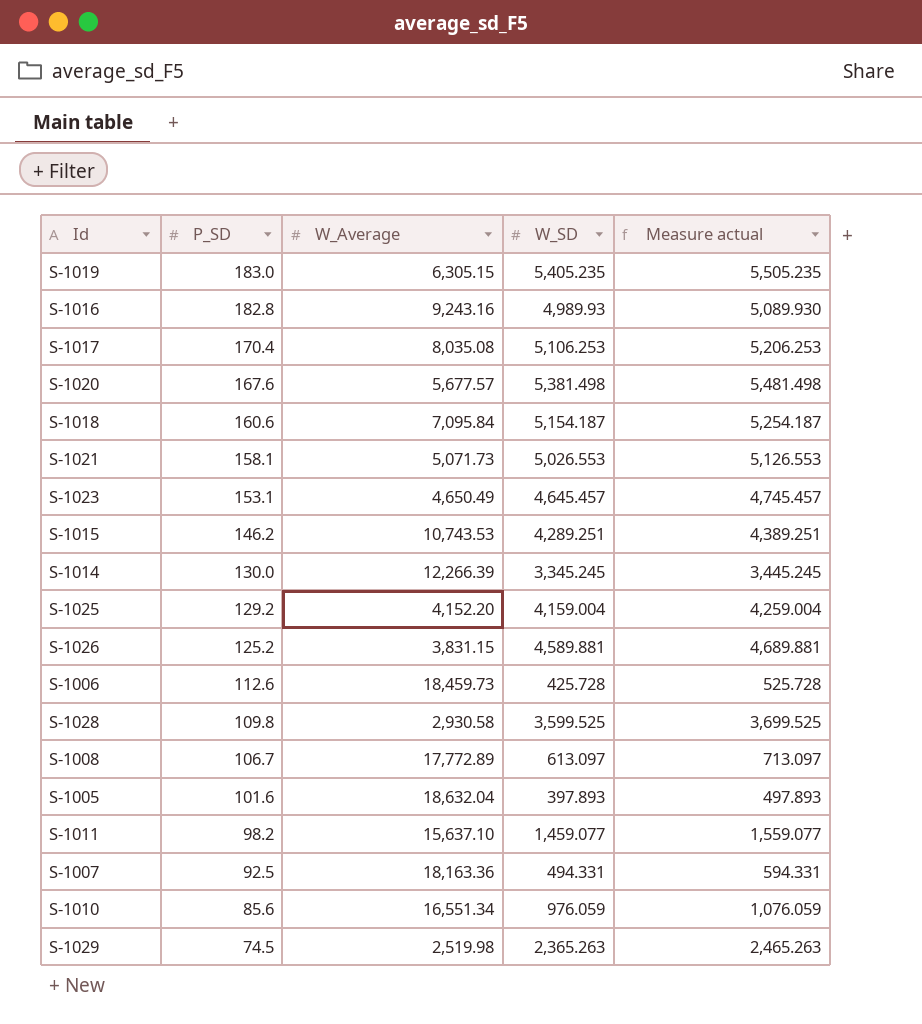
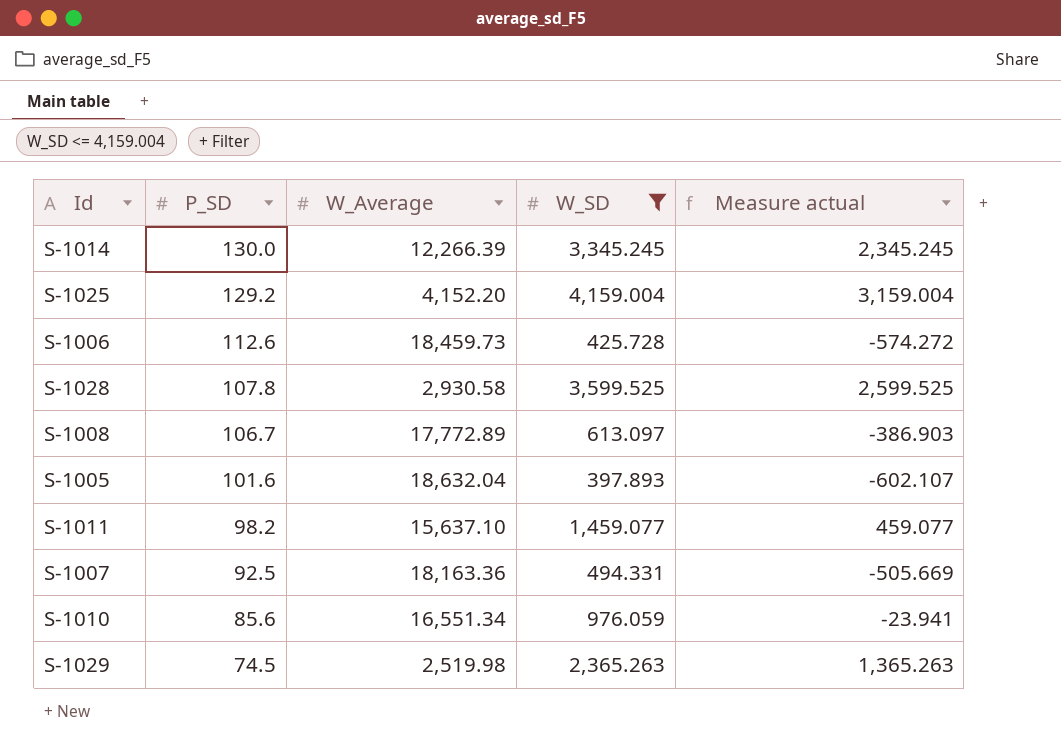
filter: none -> W_SD <= 4,159.004
column Measure actual | formula: [W_SD] + 100 -> [W_SD] - 1000
S-1028 | P_SD: 109.8 -> 107.8

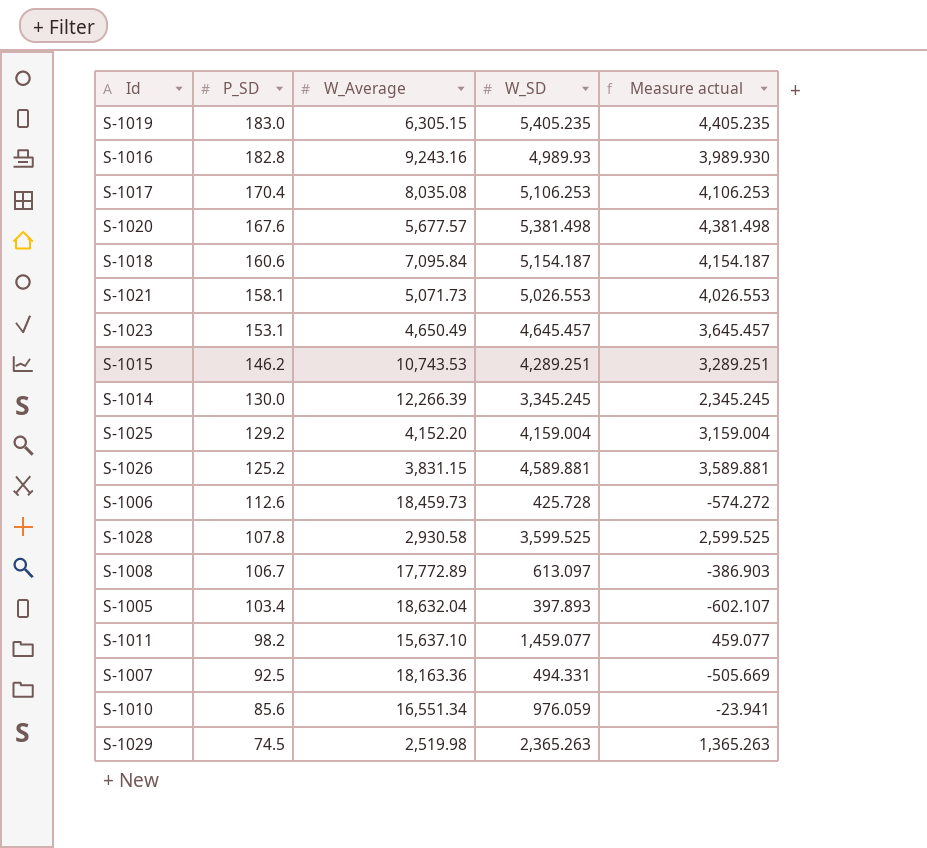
filter: W_SD <= 4,159.004 -> none
S-1005 | P_SD: 101.6 -> 103.4

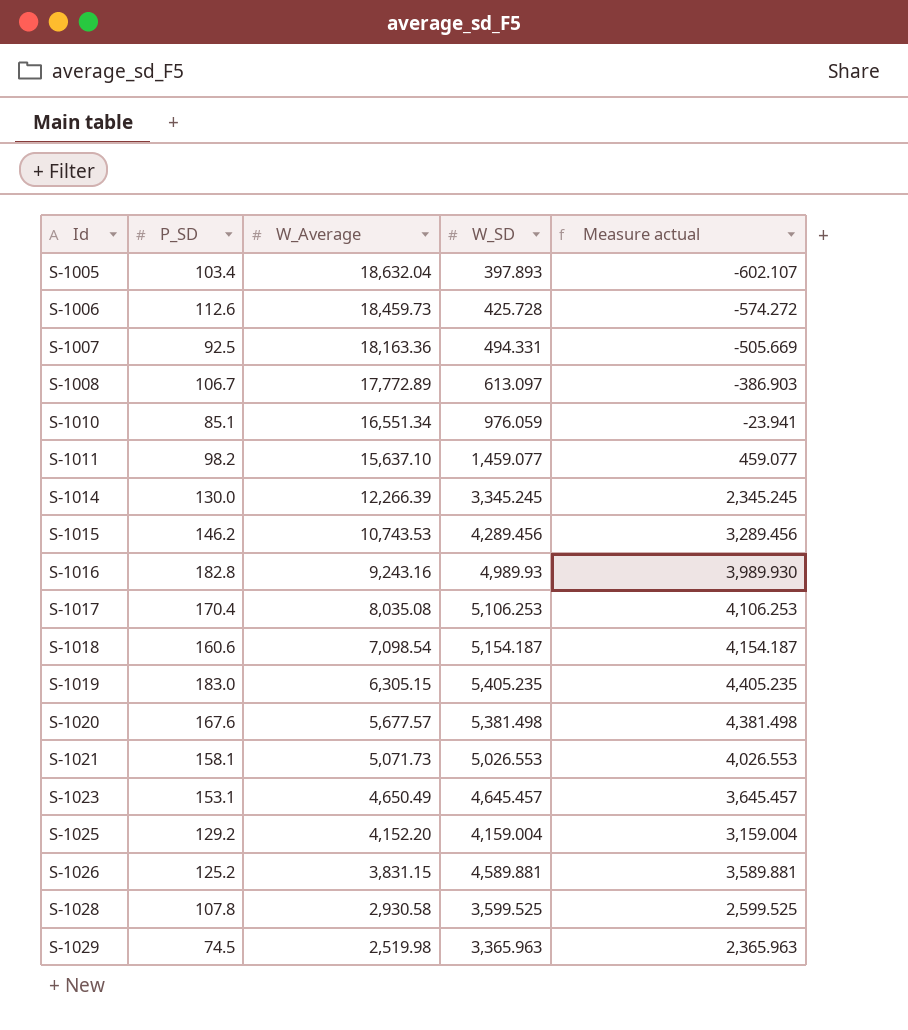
row order: P_SD descending -> Id ascending
S-1010 | P_SD: 85.6 -> 85.1
S-1015 | W_SD: 4,289.251 -> 4,289.456
S-1015 | Measure actual: 3,289.251 -> 3,289.456
S-1018 | W_Average: 7,095.84 -> 7,098.54
S-1029 | W_SD: 2,365.263 -> 3,365.963
S-1029 | Measure actual: 1,365.263 -> 2,365.963

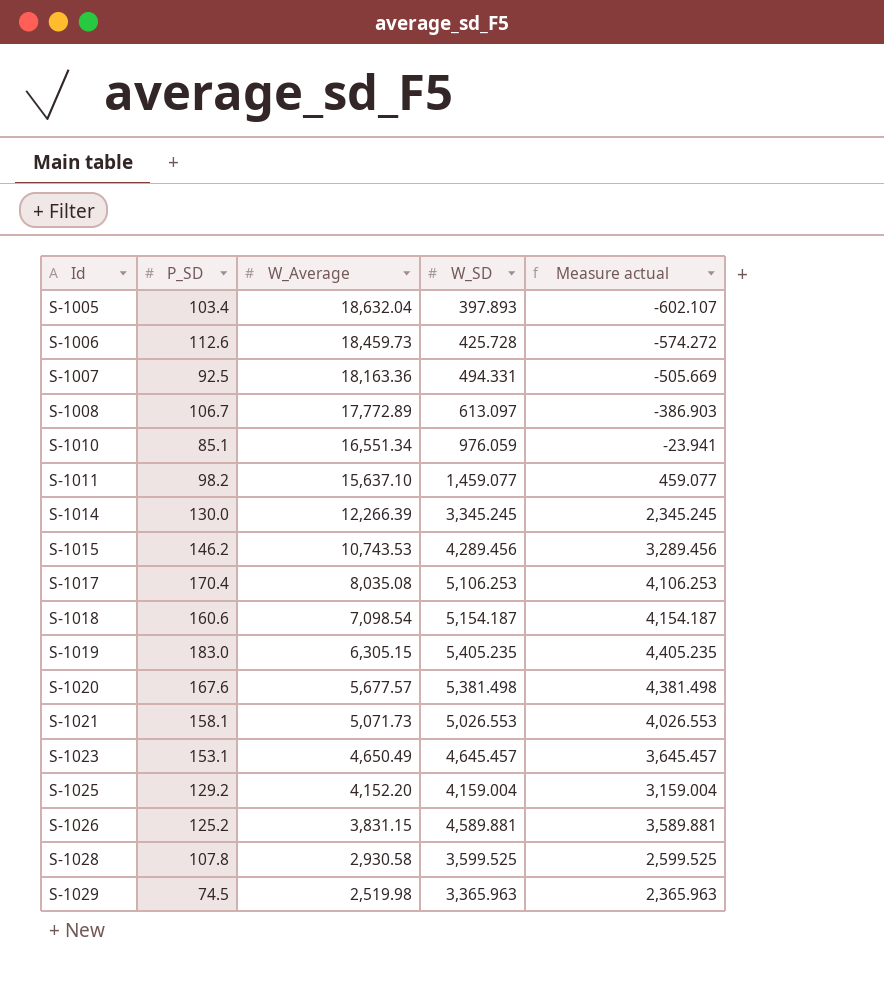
row S-1016: 182.8 | 9,243.16 | 4,989.93 | 3,989.930 -> none

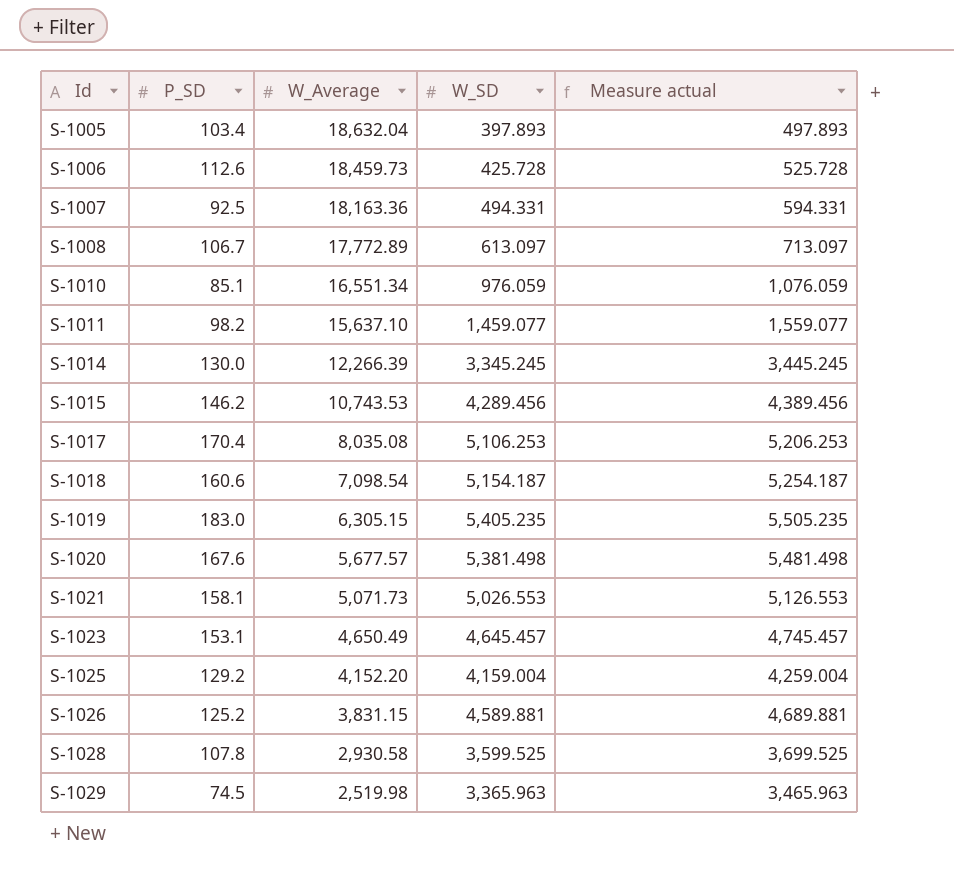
column Measure actual | formula: [W_SD] - 1000 -> [W_SD] + 100

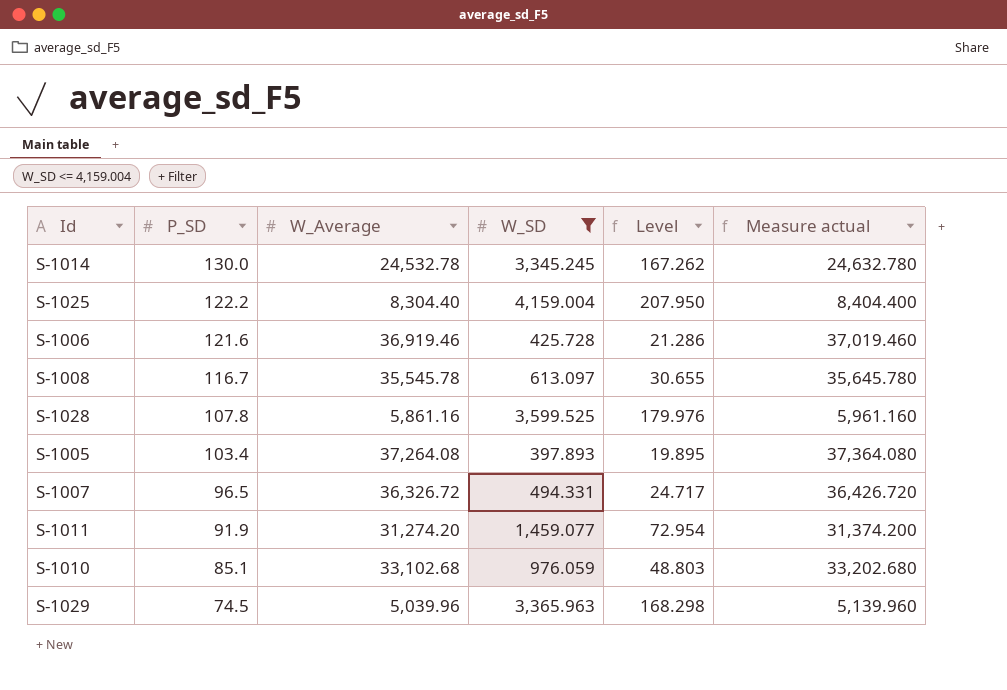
filter: none -> W_SD <= 4,159.004
row order: Id ascending -> P_SD descending
column Level | formula: none -> [W_SD] * 0.05
column Measure actual | formula: [W_SD] + 100 -> [W_Average] + 100
S-1014 | W_Average: 12,266.39 -> 24,532.78
S-1025 | P_SD: 129.2 -> 122.2
S-1025 | W_Average: 4,152.20 -> 8,304.40
S-1006 | P_SD: 112.6 -> 121.6
S-1006 | W_Average: 18,459.73 -> 36,919.46
S-1008 | P_SD: 106.7 -> 116.7
S-1008 | W_Average: 17,772.89 -> 35,545.78
S-1028 | W_Average: 2,930.58 -> 5,861.16
S-1005 | W_Average: 18,632.04 -> 37,264.08
S-1007 | P_SD: 92.5 -> 96.5
S-1007 | W_Average: 18,163.36 -> 36,326.72
S-1011 | P_SD: 98.2 -> 91.9
S-1011 | W_Average: 15,637.10 -> 31,274.20
S-1010 | W_Average: 16,551.34 -> 33,102.68
S-1029 | W_Average: 2,519.98 -> 5,039.96

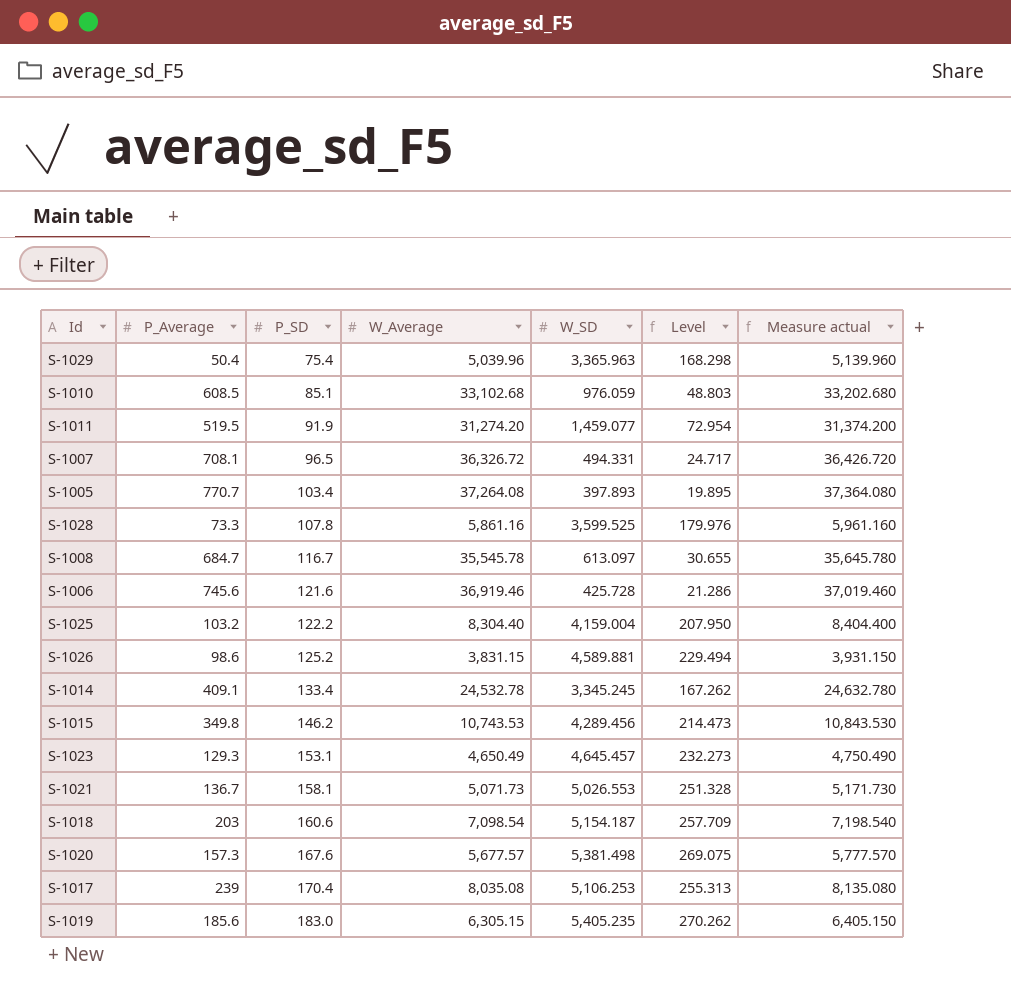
filter: W_SD <= 4,159.004 -> none
row order: P_SD descending -> P_SD ascending
column P_Average | position: none -> 2
S-1029 | P_SD: 74.5 -> 75.4
S-1014 | P_SD: 130.0 -> 133.4

